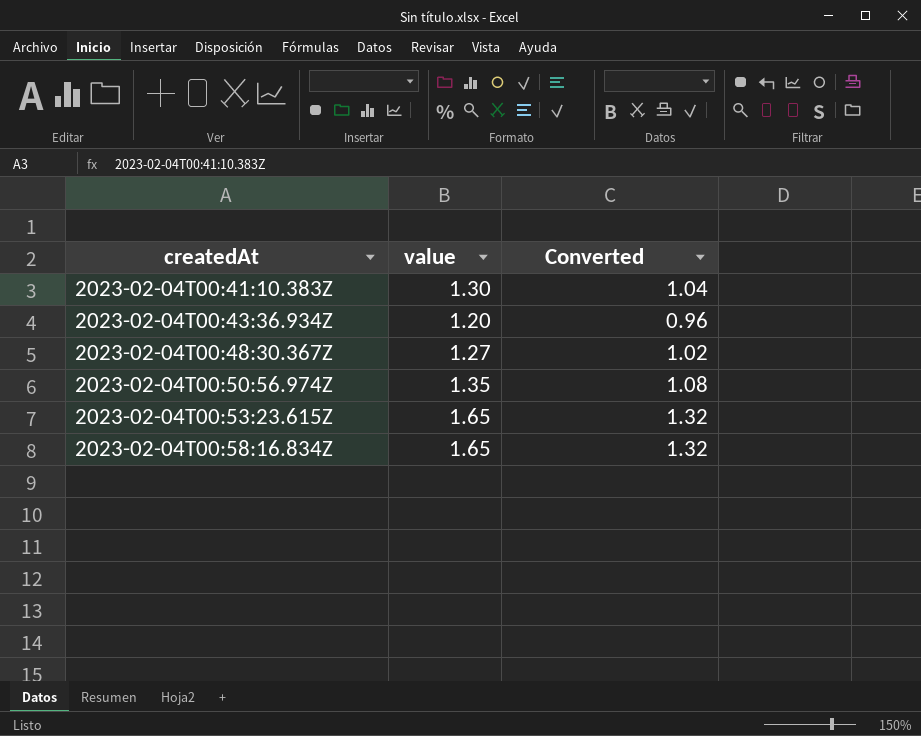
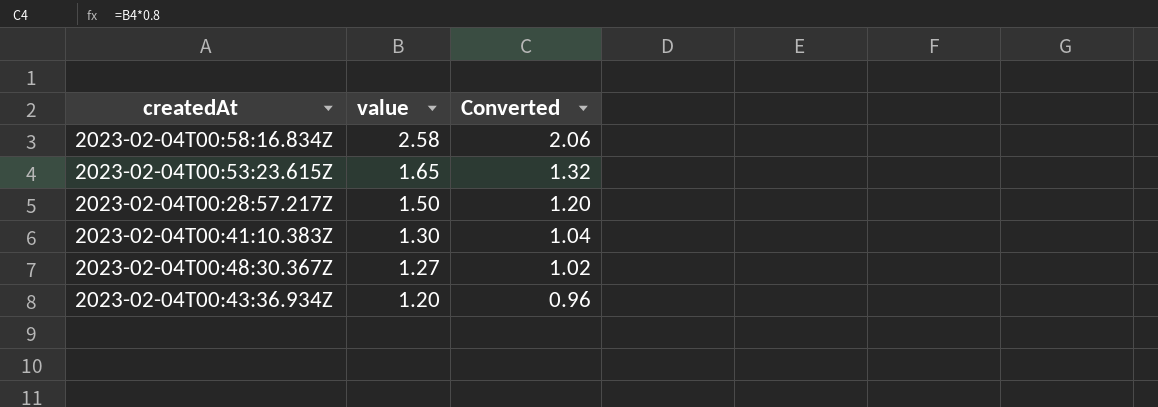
row order: createdAt ascending -> value descending
row 2023-02-04T00:50:56.974Z: 1.35 | 1.08 -> none
2023-02-04T00:58:16.834Z | value: 1.65 -> 2.58
2023-02-04T00:58:16.834Z | Converted: 1.32 -> 2.06
row 2023-02-04T00:28:57.217Z: none -> 1.50 | 1.20

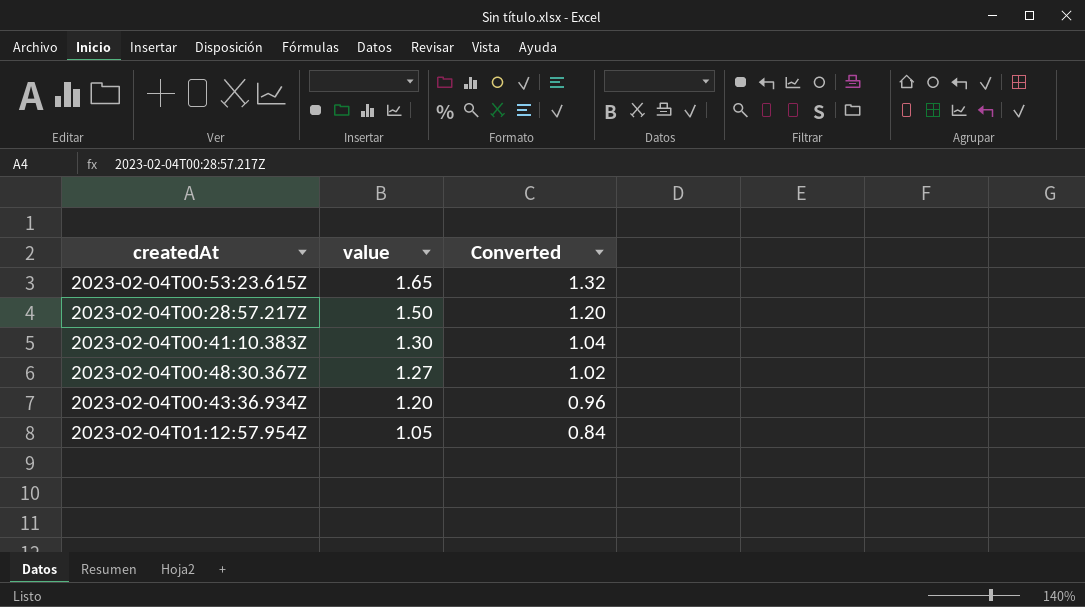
row 2023-02-04T00:58:16.834Z: 2.58 | 2.06 -> none
row 2023-02-04T01:12:57.954Z: none -> 1.05 | 0.84

